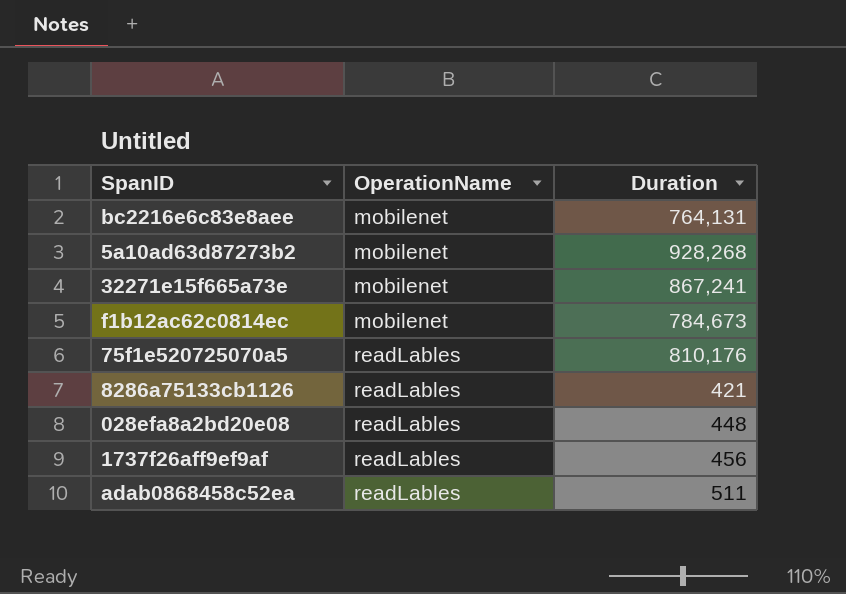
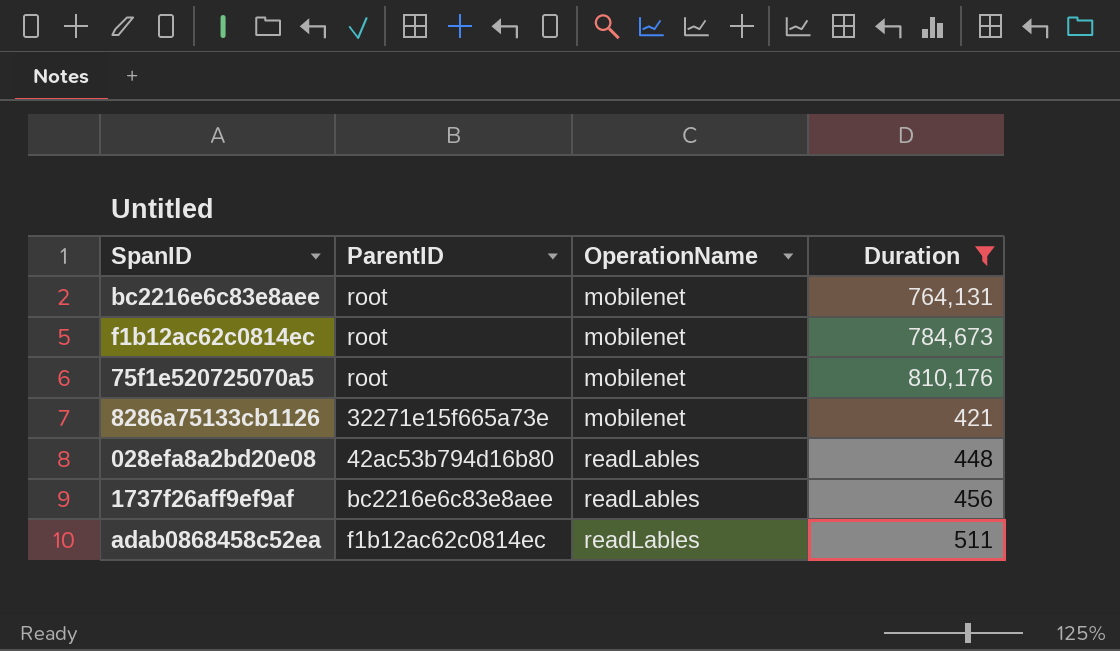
filter: none -> Duration <= 810,176
column ParentID | position: none -> 2
75f1e520725070a5 | OperationName: readLables -> mobilenet
8286a75133cb1126 | OperationName: readLables -> mobilenet

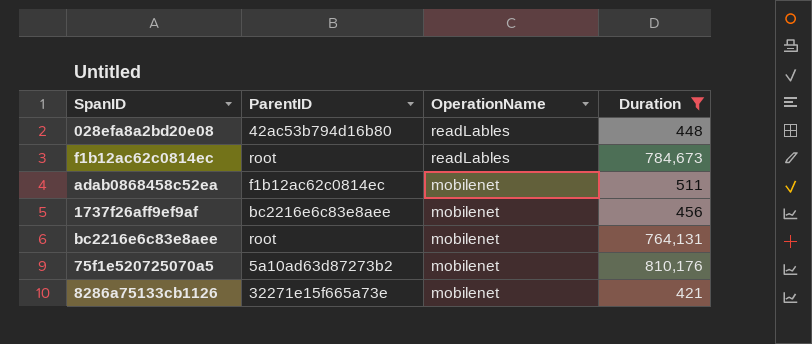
row order: OperationName ascending -> OperationName descending
f1b12ac62c0814ec | OperationName: mobilenet -> readLables
adab0868458c52ea | OperationName: readLables -> mobilenet
1737f26aff9ef9af | OperationName: readLables -> mobilenet
75f1e520725070a5 | ParentID: root -> 5a10ad63d87273b2

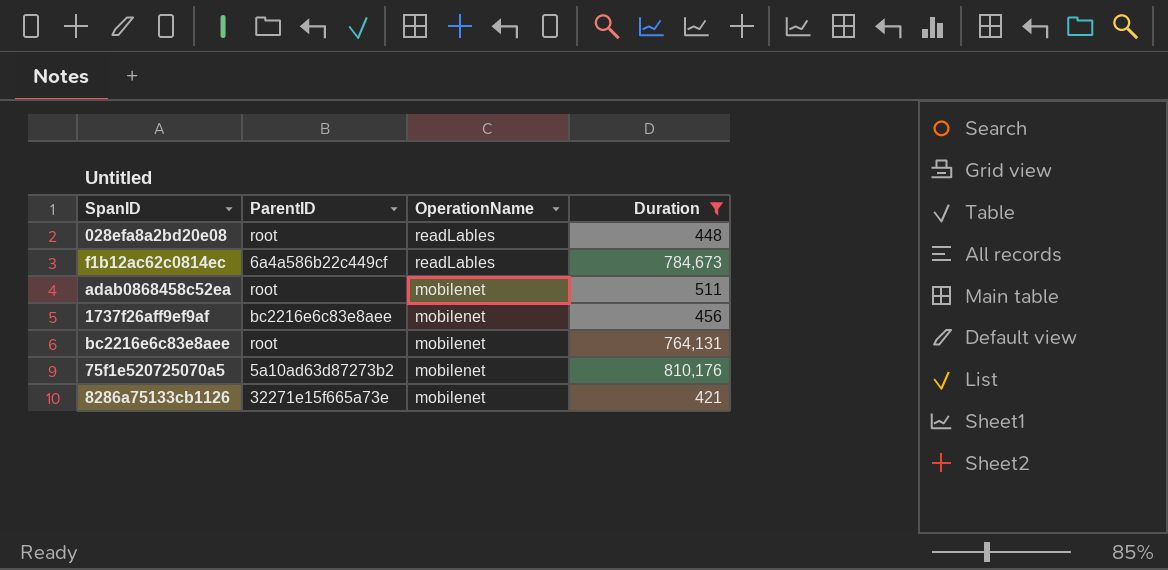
028efa8a2bd20e08 | ParentID: 42ac53b794d16b80 -> root
f1b12ac62c0814ec | ParentID: root -> 6a4a586b22c449cf
adab0868458c52ea | ParentID: f1b12ac62c0814ec -> root

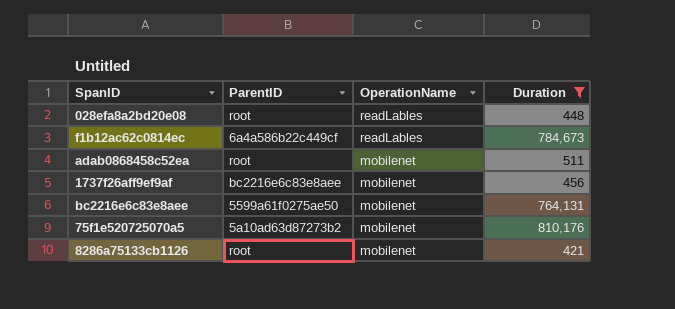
bc2216e6c83e8aee | ParentID: root -> 5599a61f0275ae50
8286a75133cb1126 | ParentID: 32271e15f665a73e -> root

